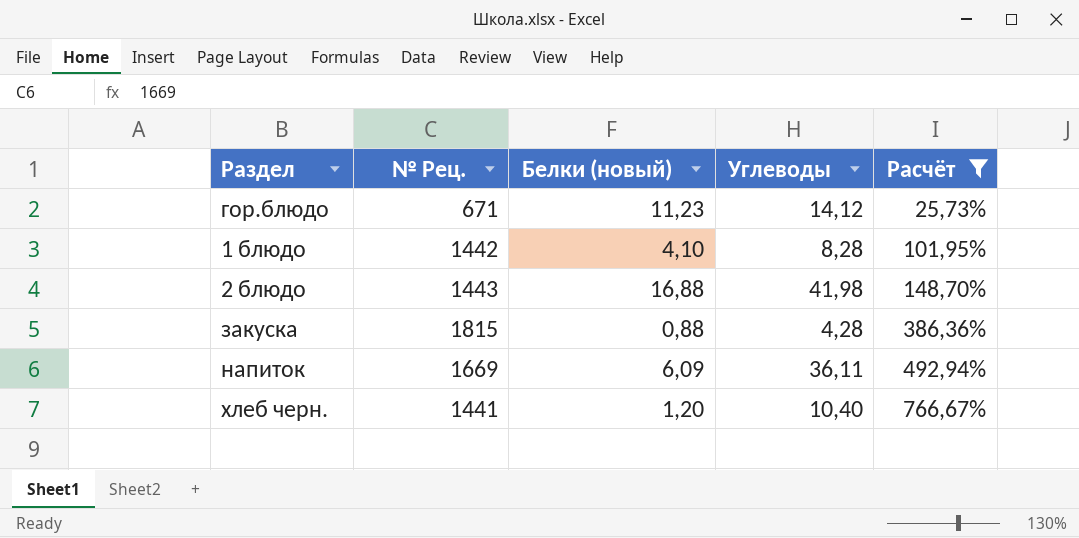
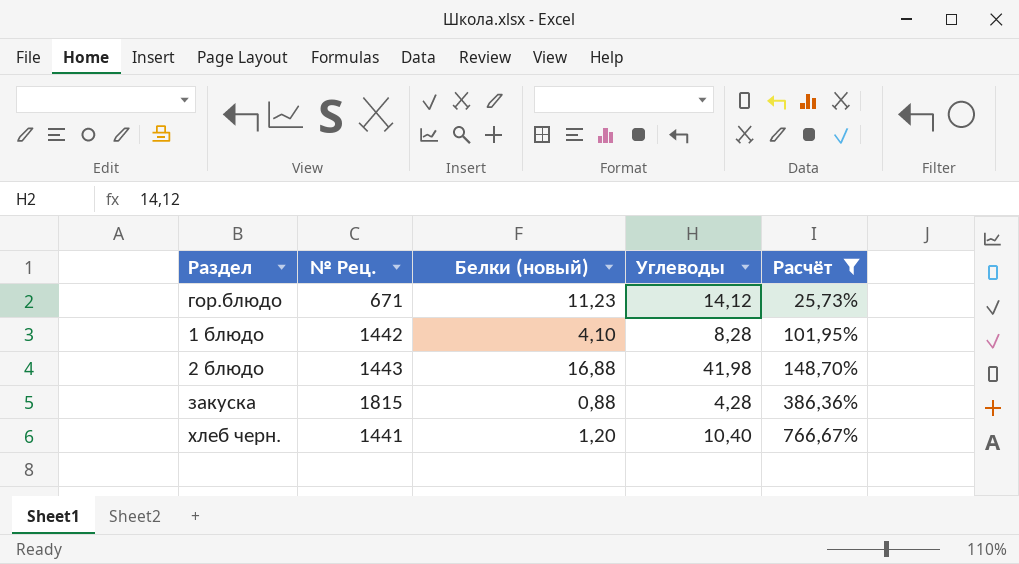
row напиток: 1669 | 6,09 | 36,11 | 492,94% -> none

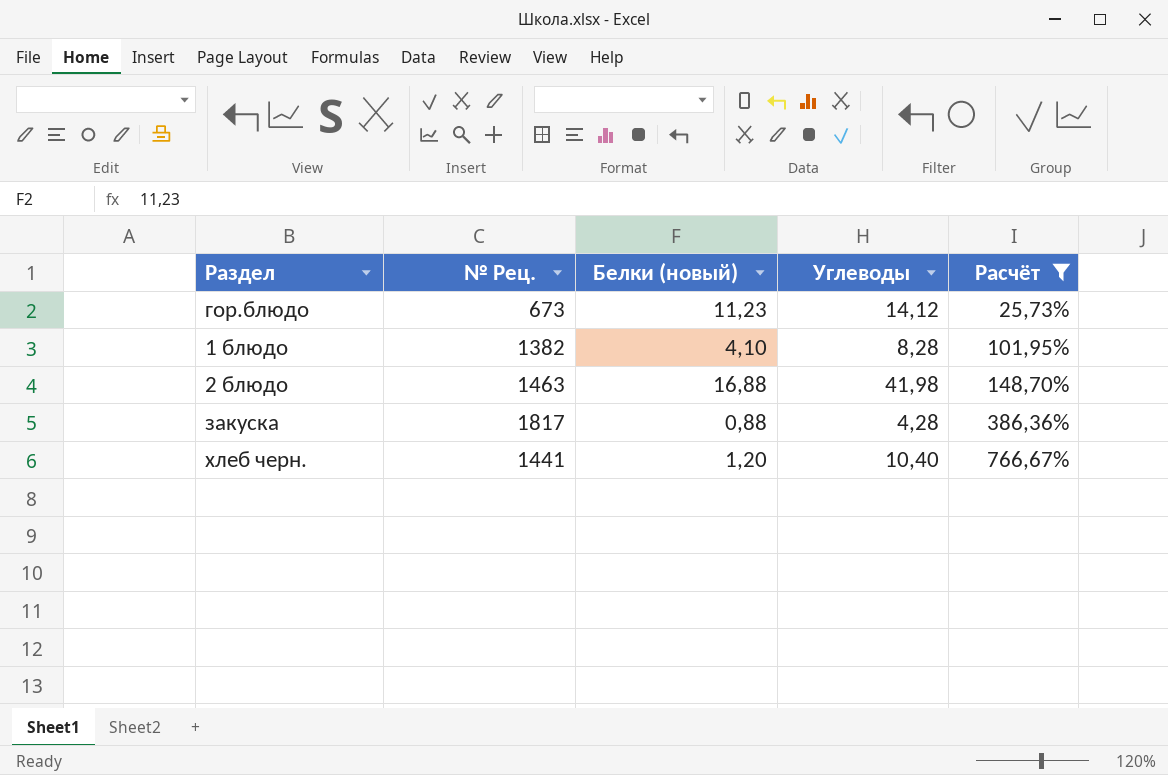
гор.блюдо | № Рец.: 671 -> 673
1 блюдо | № Рец.: 1442 -> 1382
2 блюдо | № Рец.: 1443 -> 1463
закуска | № Рец.: 1815 -> 1817

